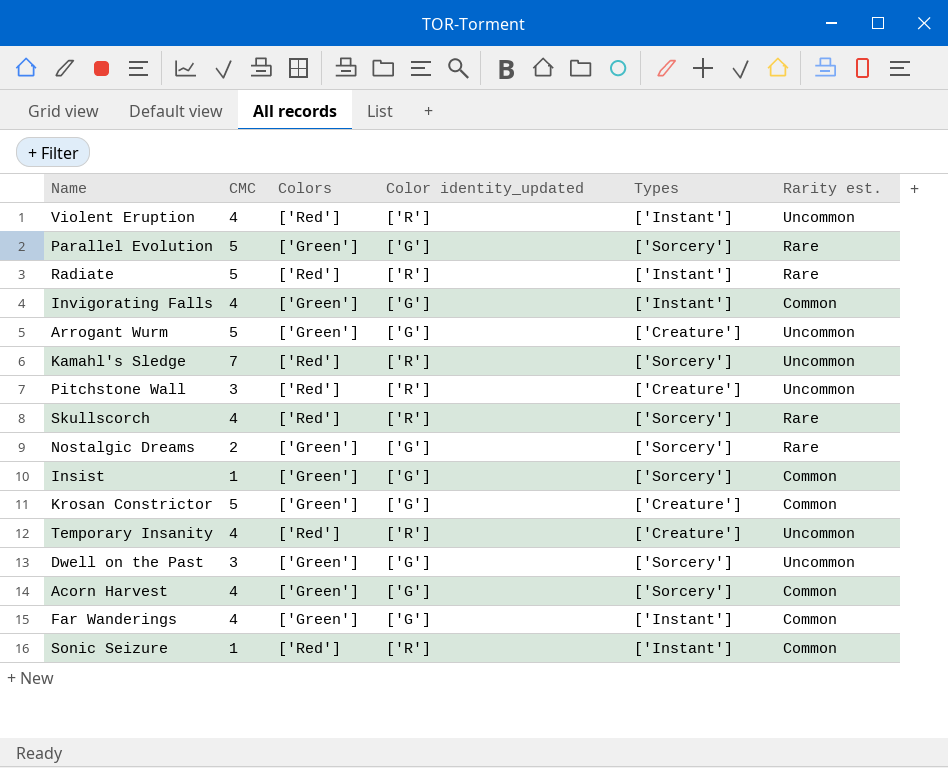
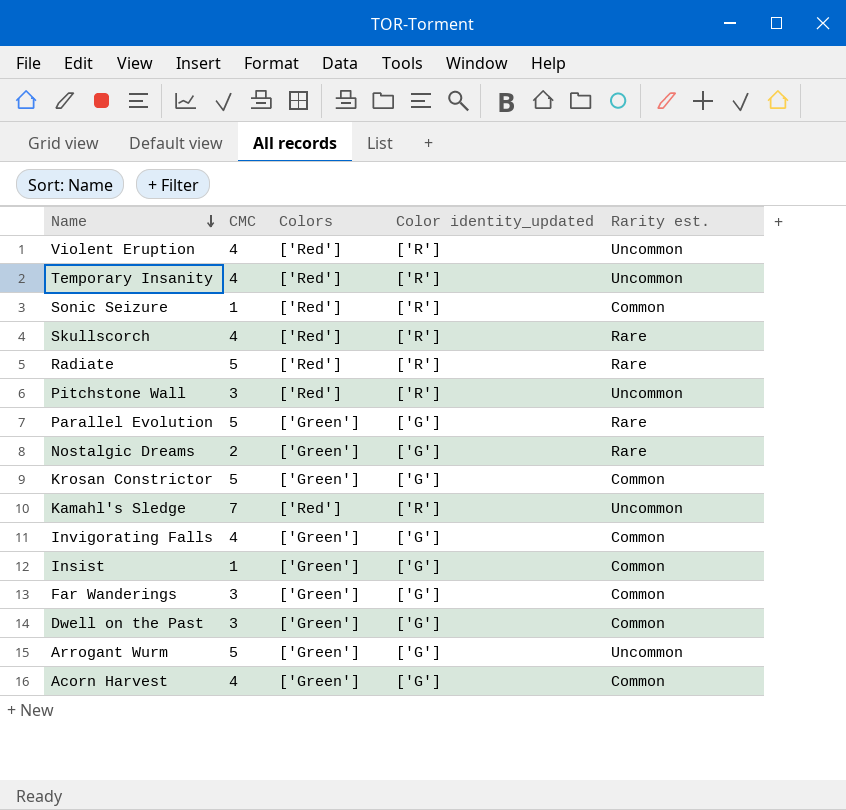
row order: none -> Name descending
column Types | position: 5 -> none
Far Wanderings | CMC: 4 -> 3
Dwell on the Past | Rarity est.: Uncommon -> Common

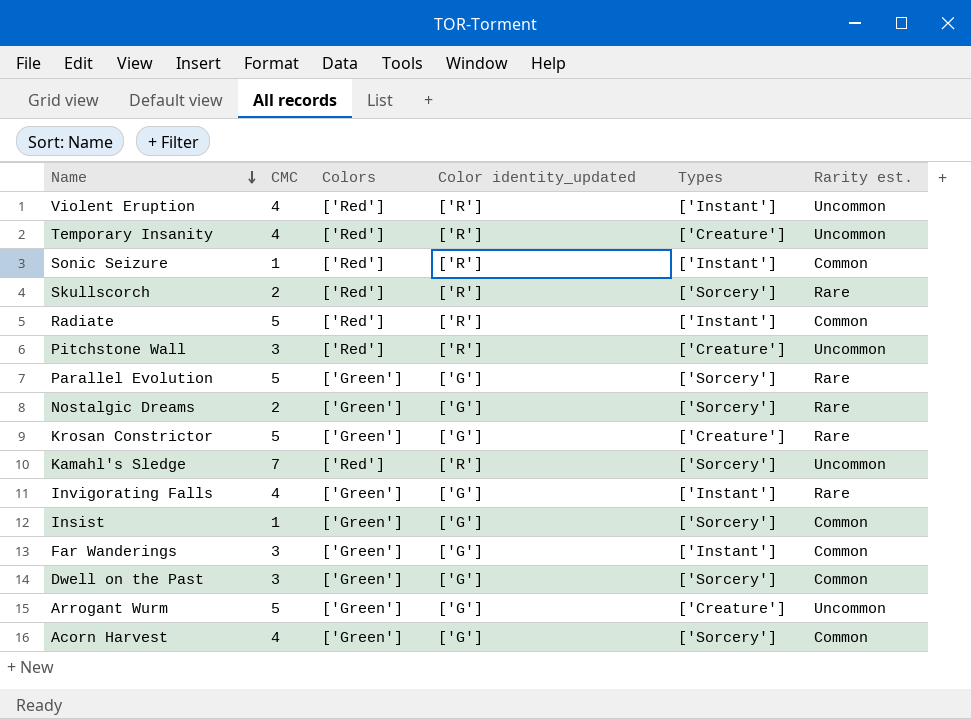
column Types | position: none -> 5
Skullscorch | CMC: 4 -> 2
Radiate | Rarity est.: Rare -> Common
Krosan Constrictor | Rarity est.: Common -> Rare
Invigorating Falls | Rarity est.: Common -> Rare

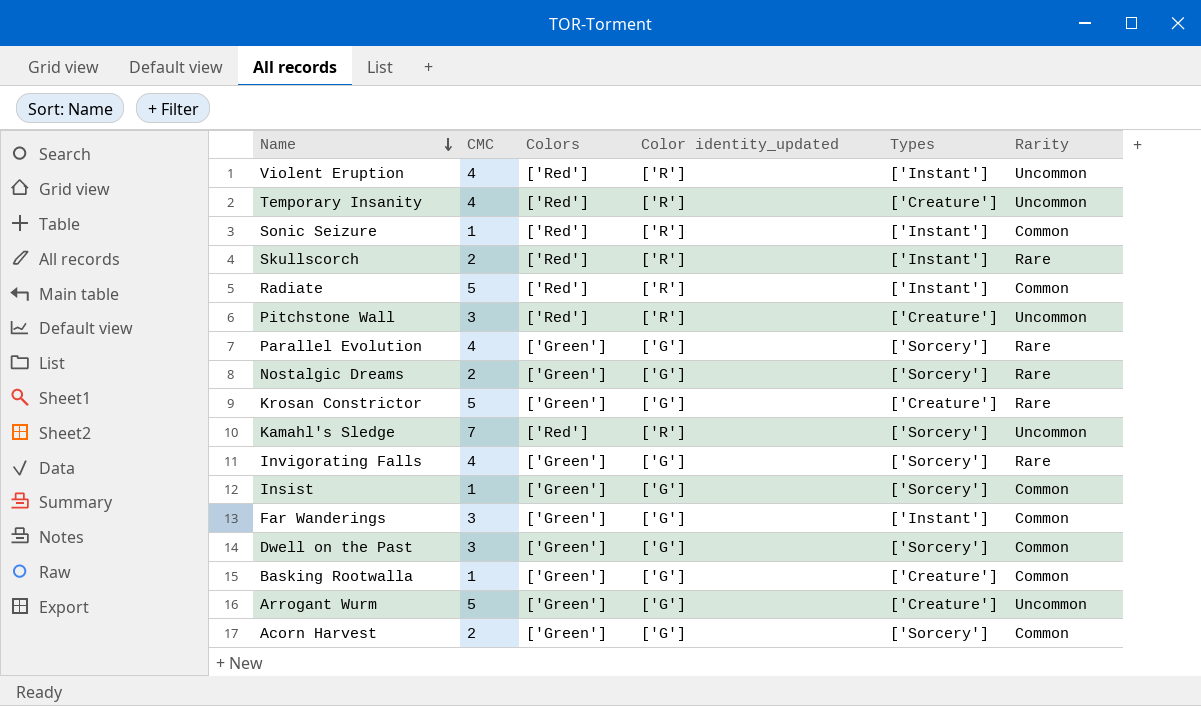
column name: Rarity est. -> Rarity
Skullscorch | Types: ['Sorcery'] -> ['Instant']
Parallel Evolution | CMC: 5 -> 4
Invigorating Falls | Types: ['Instant'] -> ['Sorcery']
row Basking Rootwalla: none -> 1 | ['Green'] | ['G'] | ['Creature'] | Common
Acorn Harvest | CMC: 4 -> 2

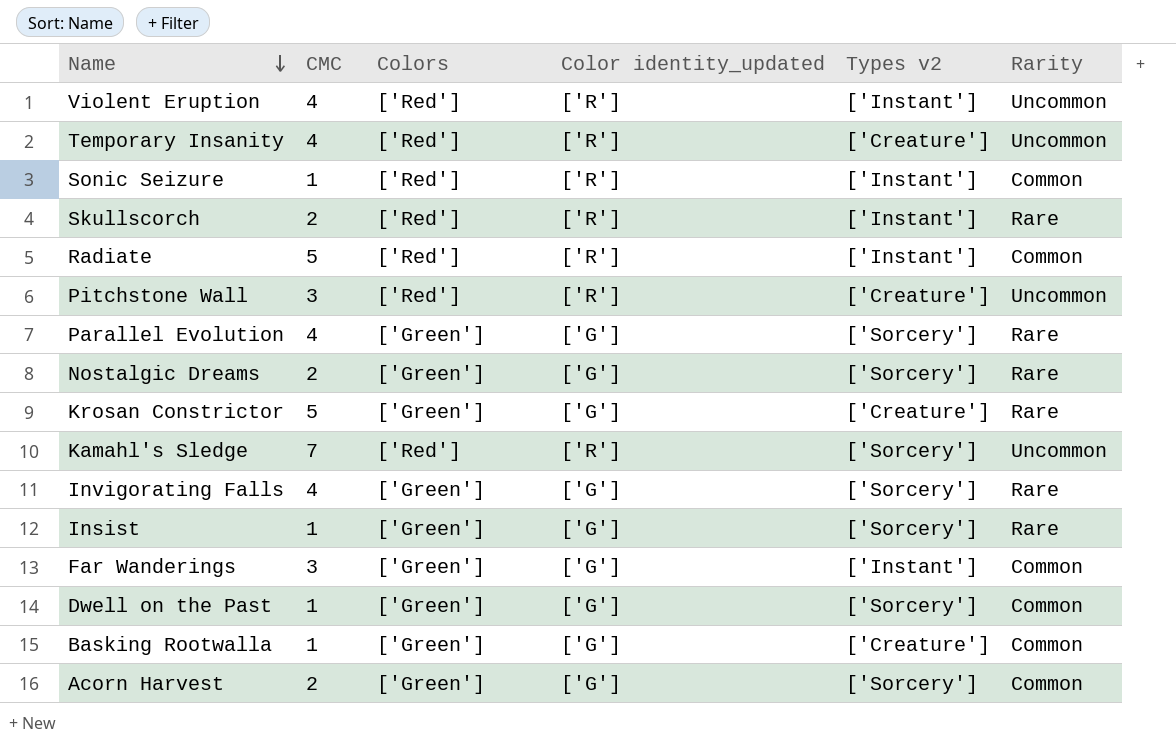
column name: Types -> Types v2
row Arrogant Wurm: 5 | ['Green'] | ['G'] | ['Creature'] | Uncommon -> none
Insist | Rarity: Common -> Rare
Dwell on the Past | CMC: 3 -> 1

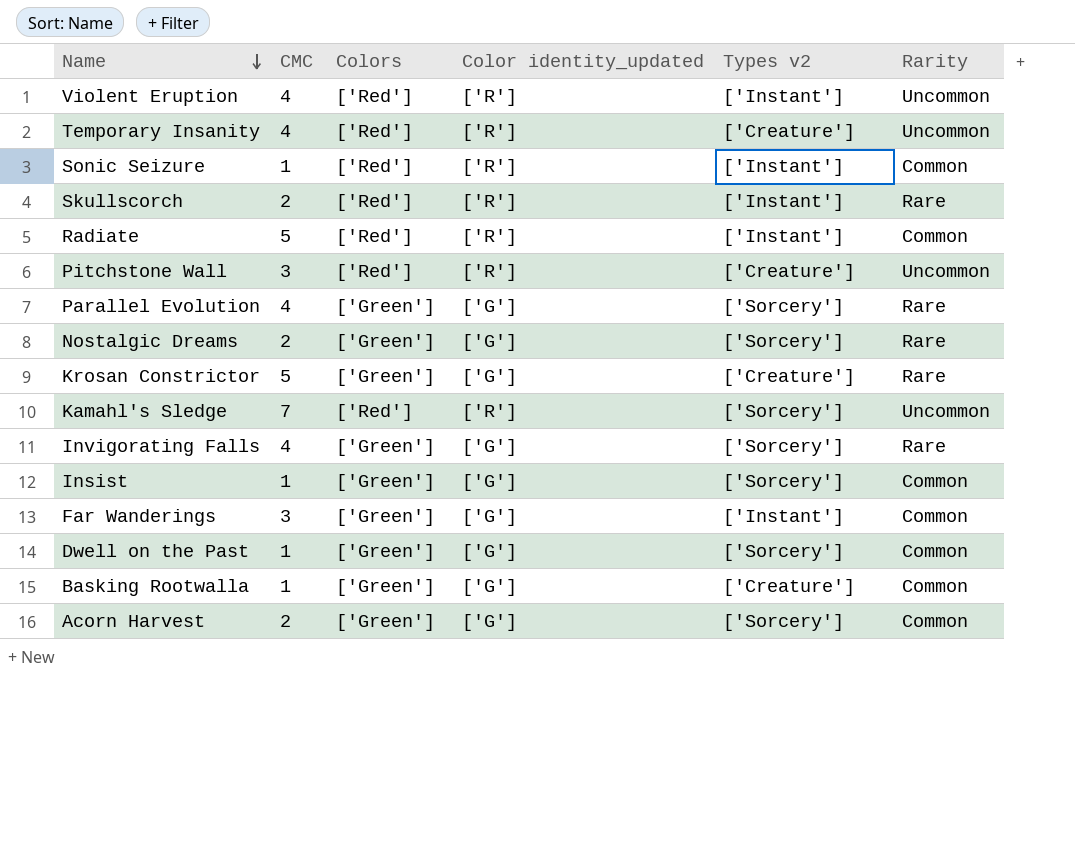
Insist | Rarity: Rare -> Common

